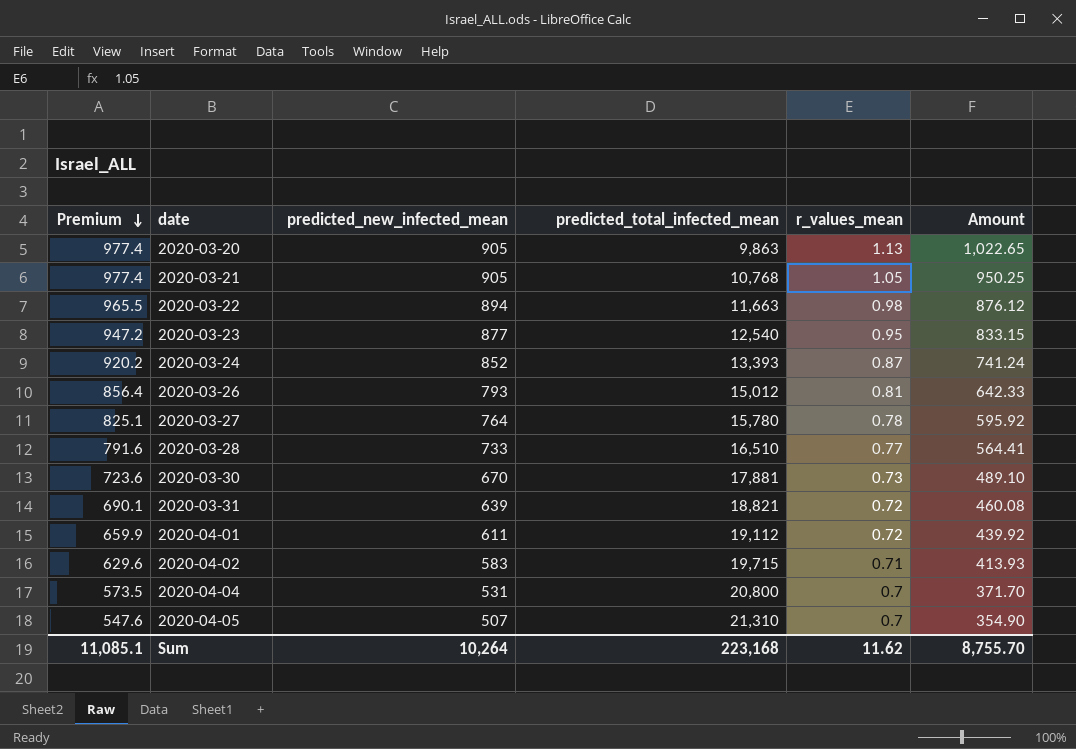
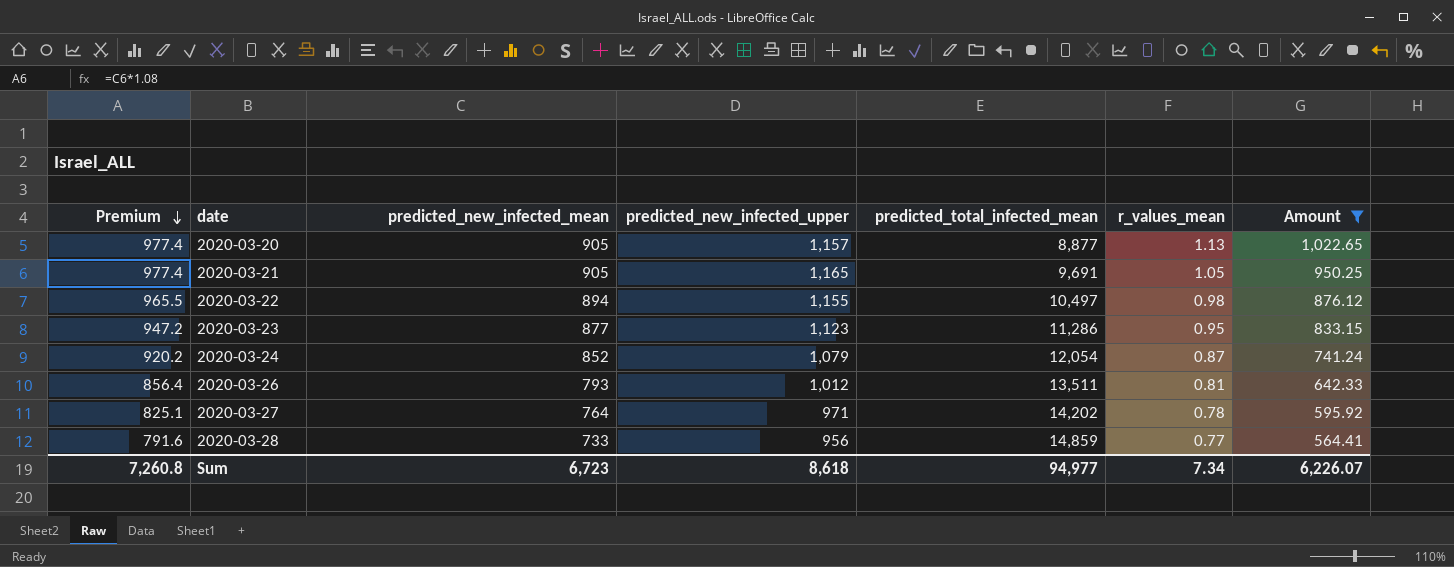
filter: none -> Amount >= 564.41
column predicted_new_infected_upper | position: none -> 4
2020-03-20 | predicted_total_infected_mean: 9,863 -> 8,877
2020-03-21 | predicted_total_infected_mean: 10,768 -> 9,691
2020-03-22 | predicted_total_infected_mean: 11,663 -> 10,497
2020-03-23 | predicted_total_infected_mean: 12,540 -> 11,286
2020-03-24 | predicted_total_infected_mean: 13,393 -> 12,054
2020-03-26 | predicted_total_infected_mean: 15,012 -> 13,511
2020-03-27 | predicted_total_infected_mean: 15,780 -> 14,202
2020-03-28 | predicted_total_infected_mean: 16,510 -> 14,859
Sum | Premium: 11,085.1 -> 7,260.8
Sum | predicted_new_infected_mean: 10,264 -> 6,723
Sum | predicted_total_infected_mean: 223,168 -> 94,977
Sum | r_values_mean: 11.62 -> 7.34
Sum | Amount: 8,755.70 -> 6,226.07

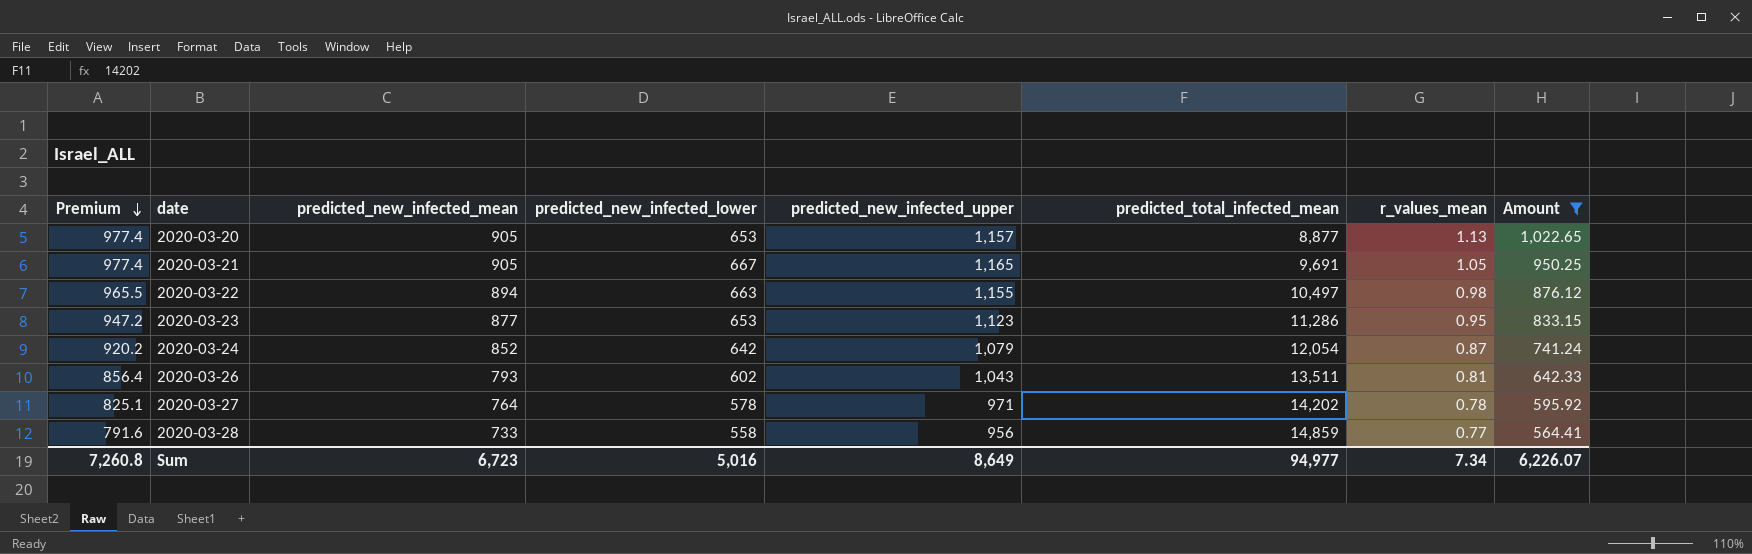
column predicted_new_infected_lower | position: none -> 4
2020-03-26 | predicted_new_infected_upper: 1,012 -> 1,043
Sum | predicted_new_infected_upper: 8,618 -> 8,649

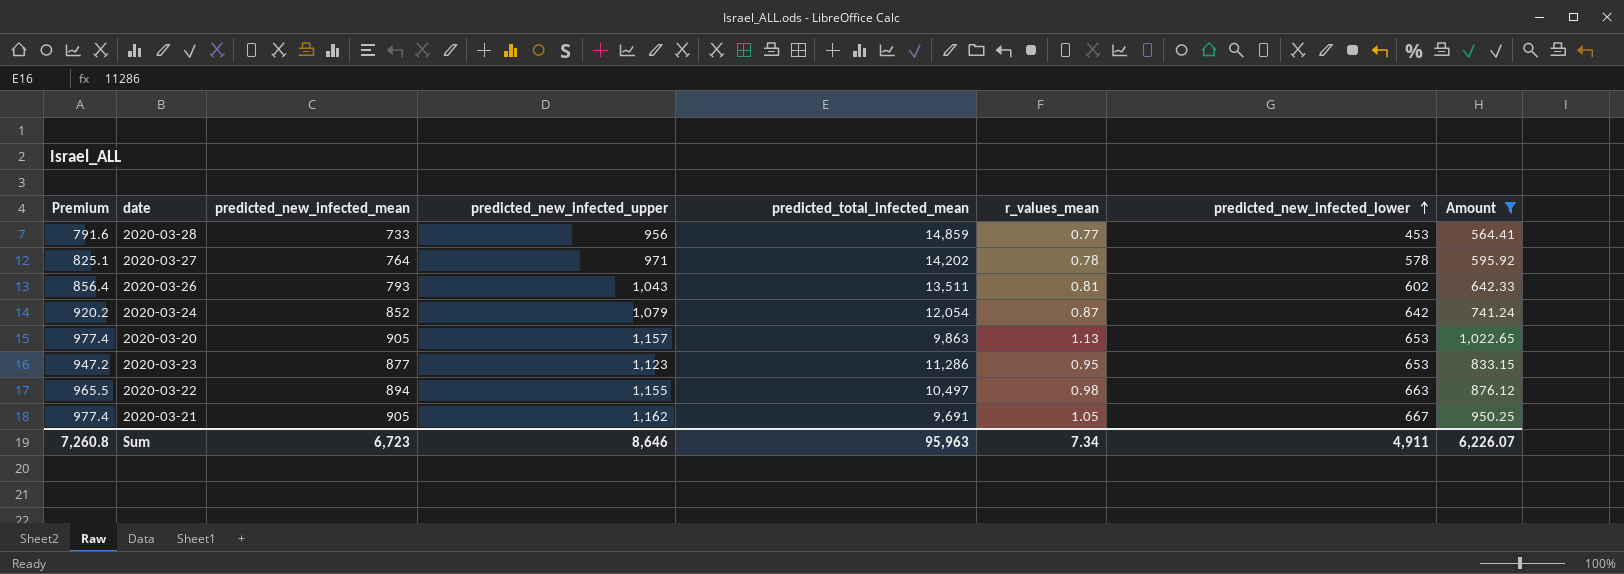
row order: Premium descending -> predicted_new_infected_lower ascending
column predicted_new_infected_lower | position: 4 -> 7
2020-03-28 | predicted_new_infected_lower: 558 -> 453
2020-03-20 | predicted_total_infected_mean: 8,877 -> 9,863
2020-03-21 | predicted_new_infected_upper: 1,165 -> 1,162
Sum | predicted_new_infected_upper: 8,649 -> 8,646
Sum | predicted_total_infected_mean: 94,977 -> 95,963
Sum | predicted_new_infected_lower: 5,016 -> 4,911

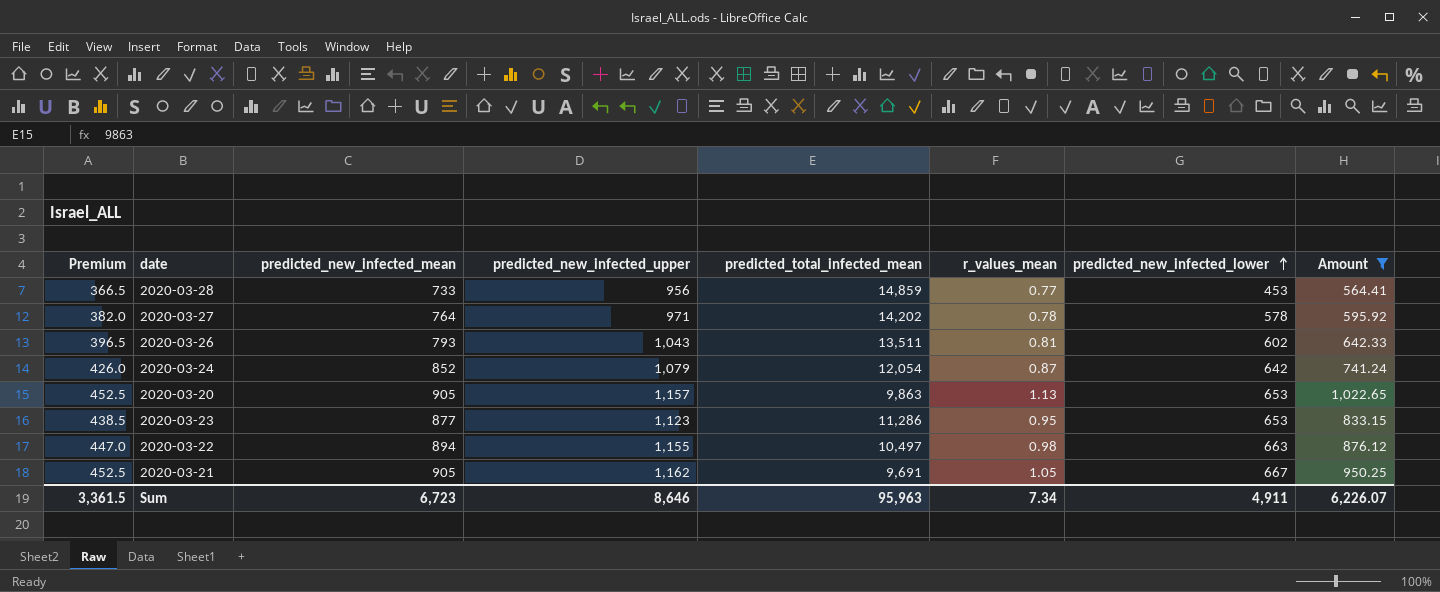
column Premium | formula: [predicted_new_infected_mean] * 1.08 -> [predicted_new_infected_mean] * 0.5
Sum | Premium: 7,260.8 -> 3,361.5

